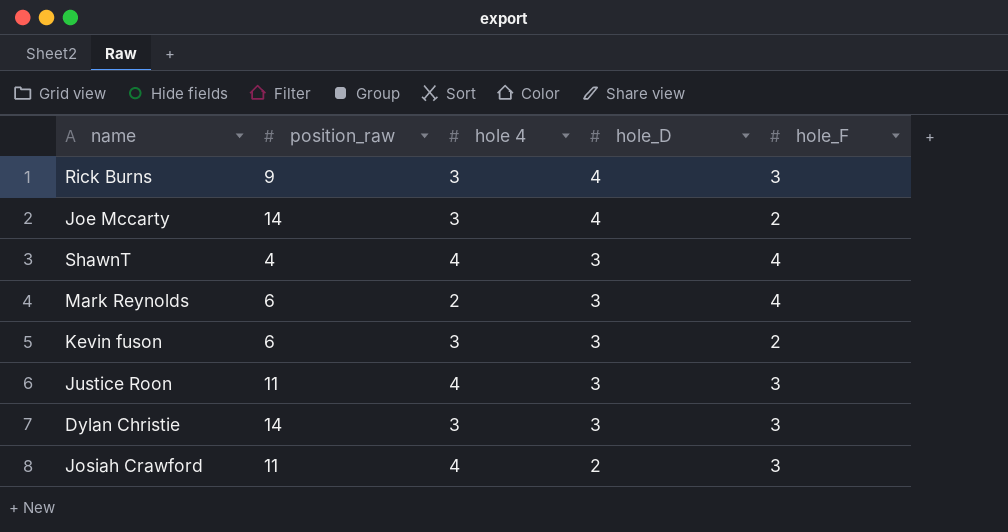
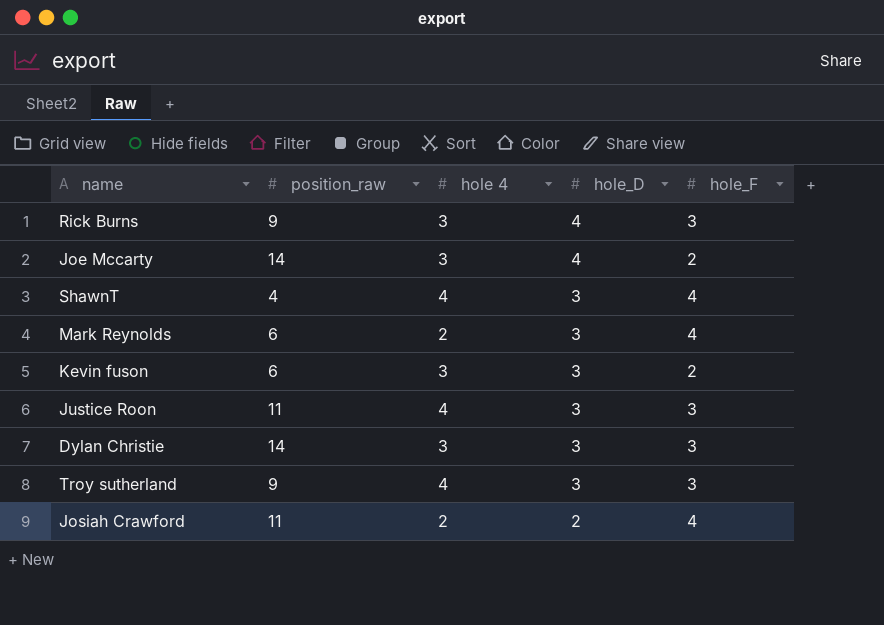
row Troy sutherland: none -> 9 | 4 | 3 | 3
Josiah Crawford | hole 4: 4 -> 2
Josiah Crawford | hole_F: 3 -> 4

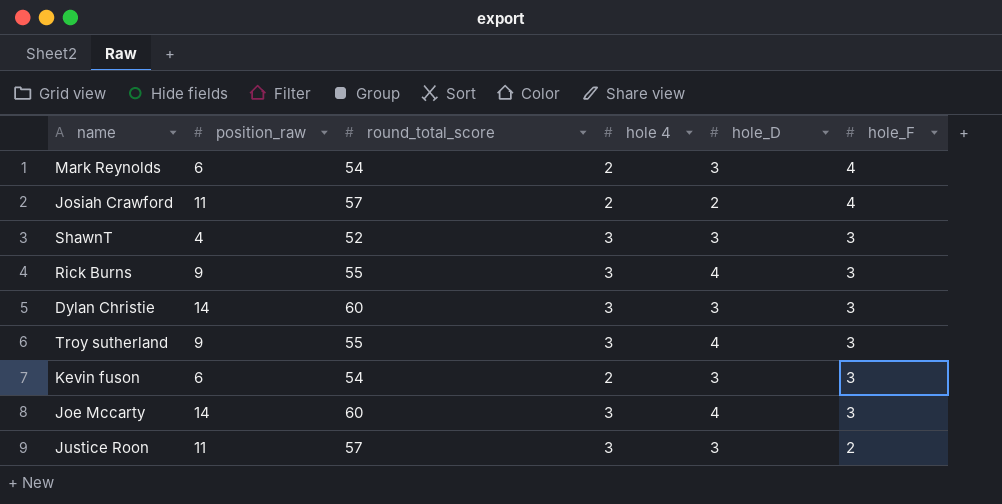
row order: hole_D descending -> hole_F descending
column round_total_score | position: none -> 3
ShawnT | hole 4: 4 -> 3
ShawnT | hole_F: 4 -> 3
Troy sutherland | hole 4: 4 -> 3
Troy sutherland | hole_D: 3 -> 4
Kevin fuson | hole 4: 3 -> 2
Kevin fuson | hole_F: 2 -> 3
Joe Mccarty | hole_F: 2 -> 3
Justice Roon | hole 4: 4 -> 3
Justice Roon | hole_F: 3 -> 2

